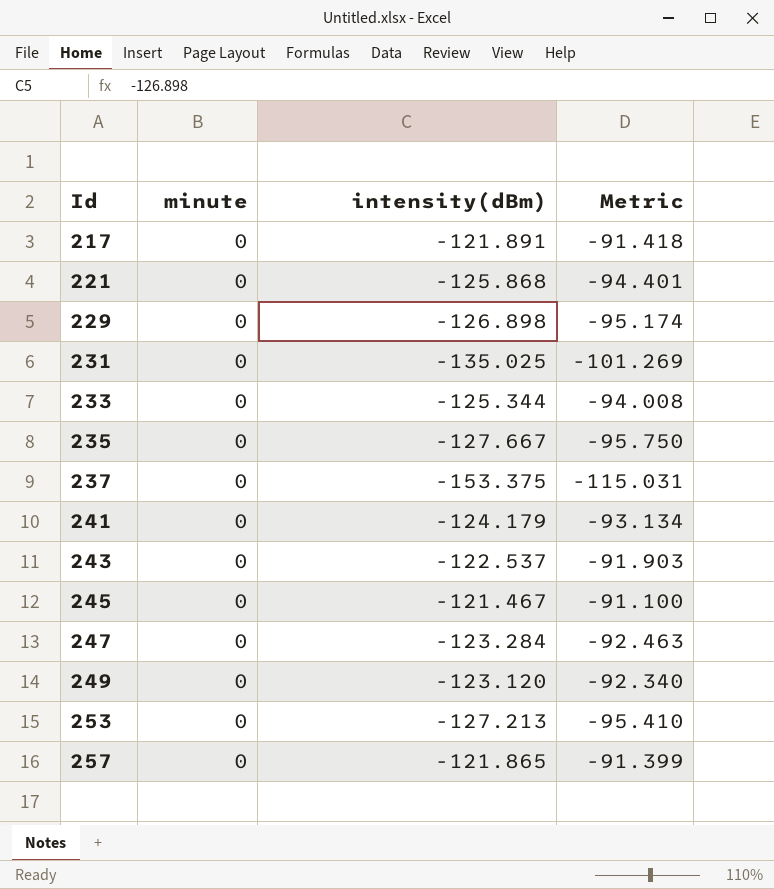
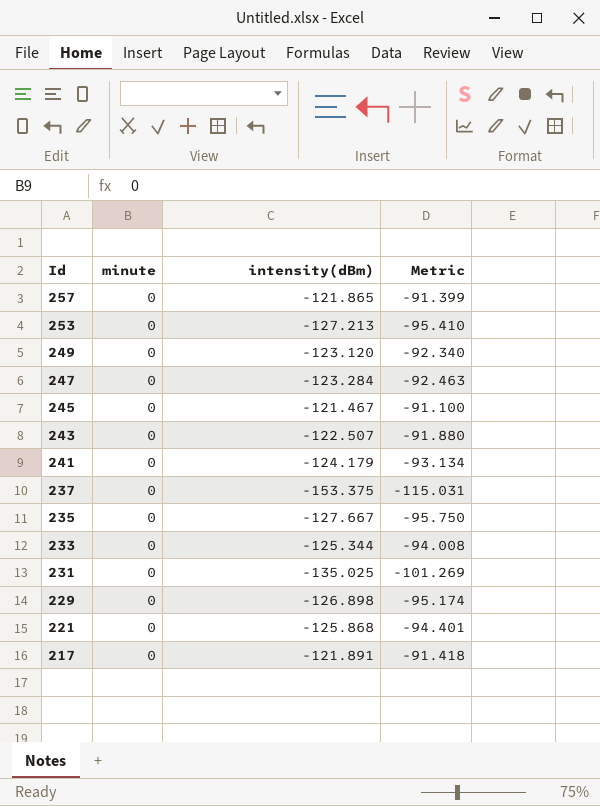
row order: Id ascending -> Id descending
243 | intensity(dBm): -122.537 -> -122.507
243 | Metric: -91.903 -> -91.880

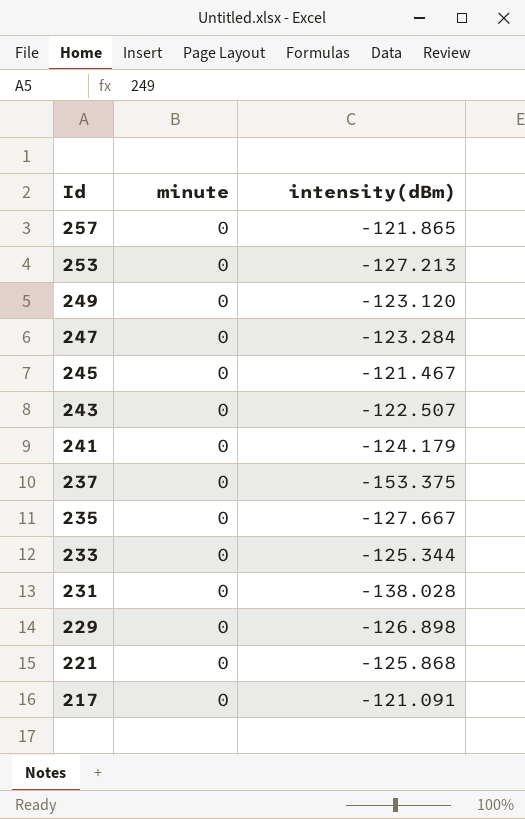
column Metric | formula: [intensity(dBm)] * 0.75 -> none
231 | intensity(dBm): -135.025 -> -138.028
217 | intensity(dBm): -121.891 -> -121.091

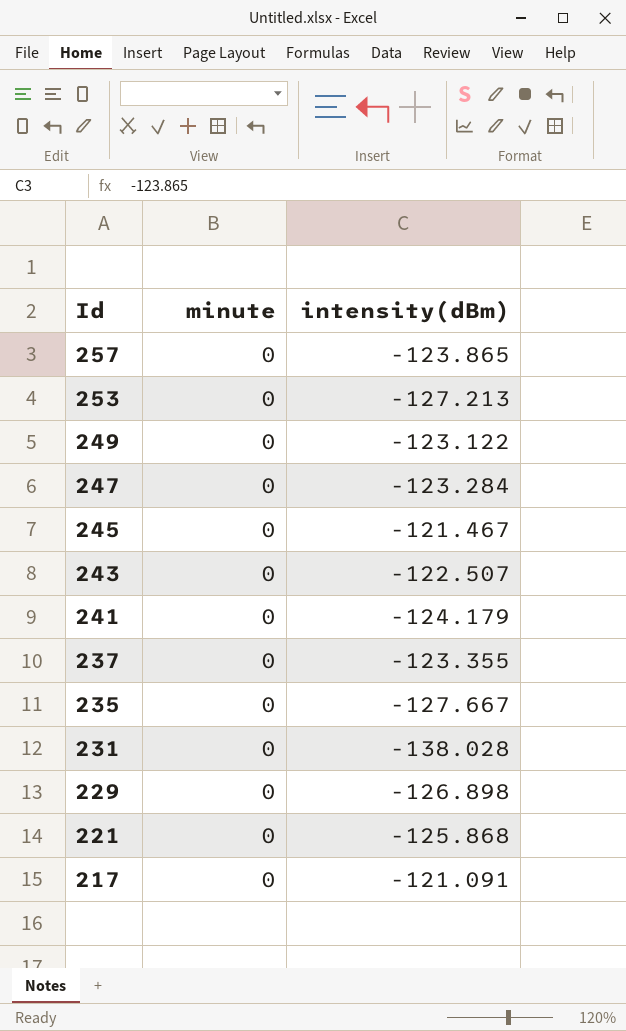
row 233: 0 | -125.344 -> none
257 | intensity(dBm): -121.865 -> -123.865
249 | intensity(dBm): -123.120 -> -123.122
237 | intensity(dBm): -153.375 -> -123.355

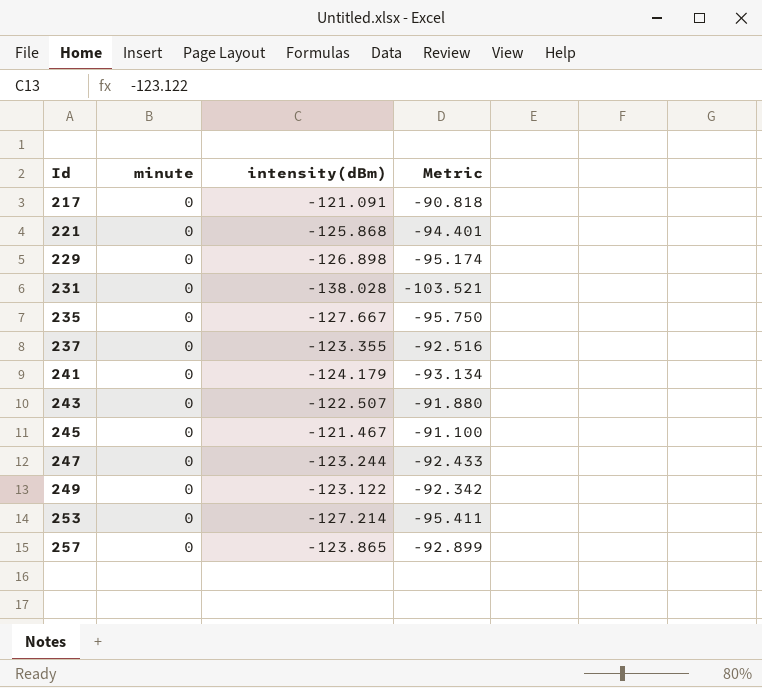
row order: Id descending -> Id ascending
column Metric | formula: none -> [intensity(dBm)] * 0.75
247 | intensity(dBm): -123.284 -> -123.244
253 | intensity(dBm): -127.213 -> -127.214

